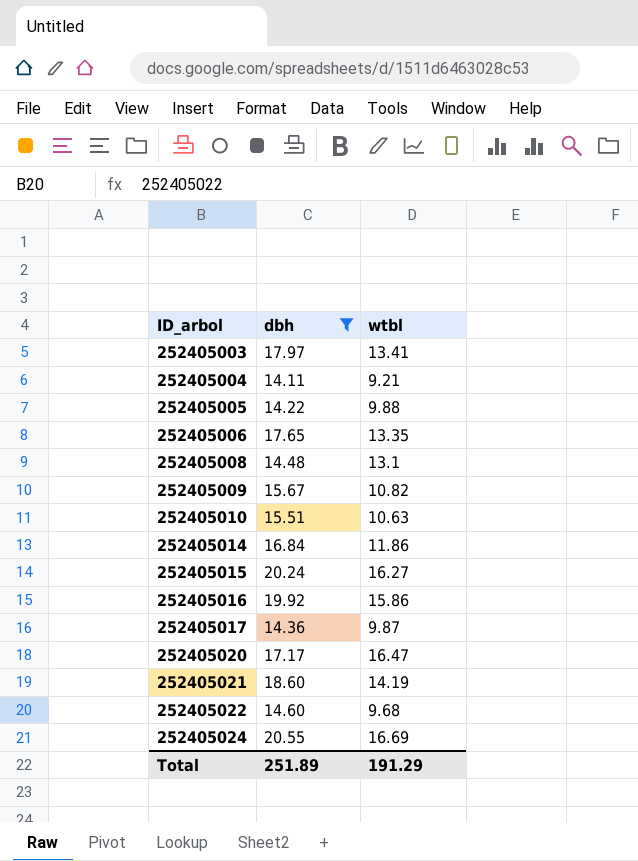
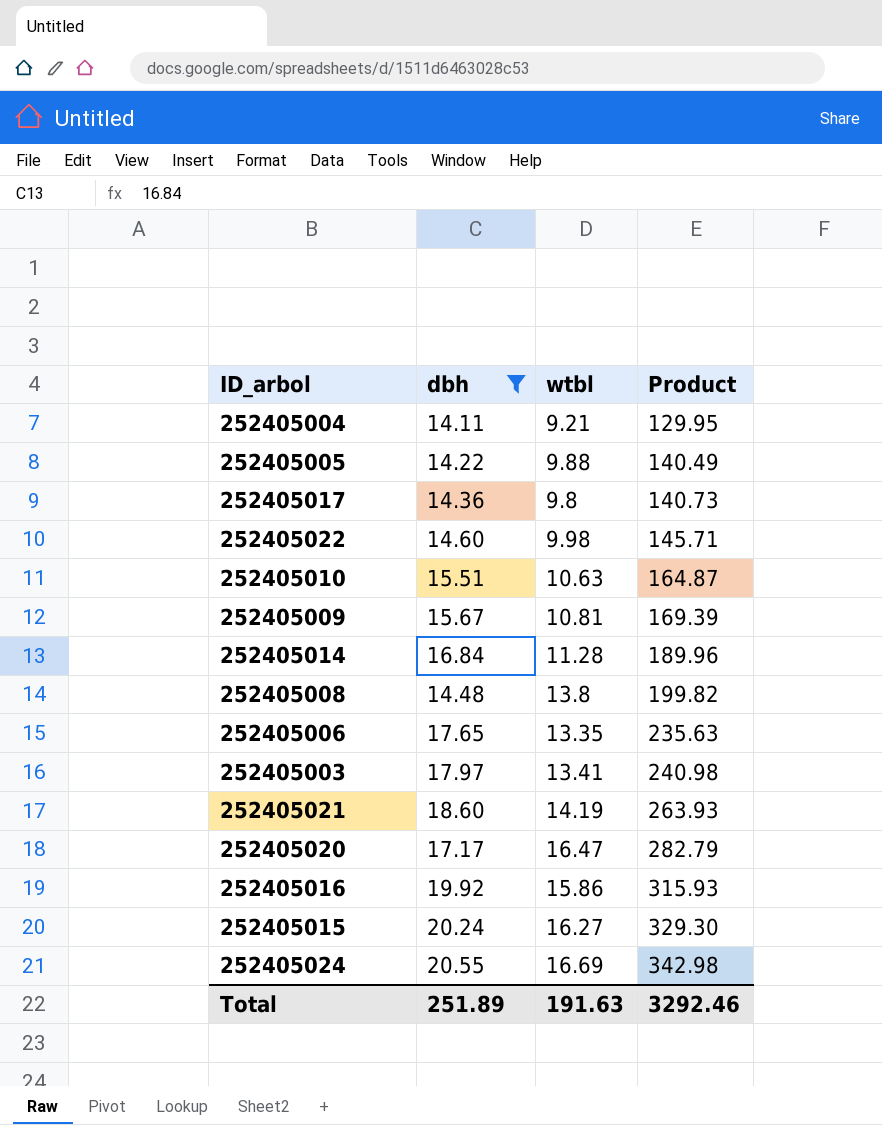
row order: ID_arbol ascending -> Product ascending
column Product | formula: none -> [dbh] * [wtbl]
252405017 | wtbl: 9.87 -> 9.8
252405022 | wtbl: 9.68 -> 9.98
252405009 | wtbl: 10.82 -> 10.81
252405014 | wtbl: 11.86 -> 11.28
252405008 | wtbl: 13.1 -> 13.8
Total | wtbl: 191.29 -> 191.63

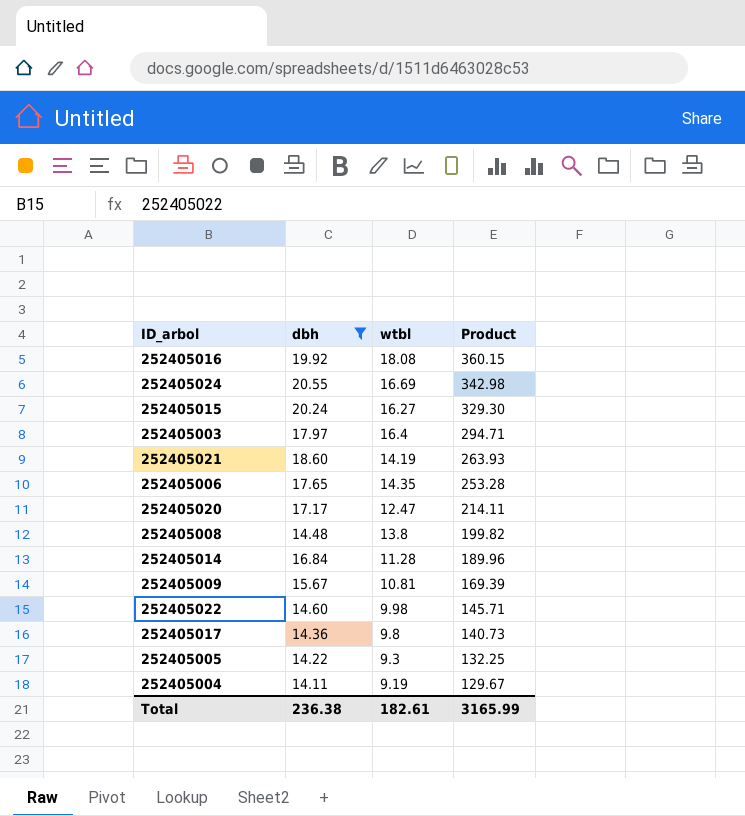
row order: Product ascending -> Product descending
row 252405010: 15.51 | 10.63 | 164.87 -> none
252405016 | wtbl: 15.86 -> 18.08
252405016 | Product: 315.93 -> 360.15
252405003 | wtbl: 13.41 -> 16.4
252405003 | Product: 240.98 -> 294.71
252405006 | wtbl: 13.35 -> 14.35
252405006 | Product: 235.63 -> 253.28
252405020 | wtbl: 16.47 -> 12.47
252405020 | Product: 282.79 -> 214.11
252405005 | wtbl: 9.88 -> 9.3
252405005 | Product: 140.49 -> 132.25
252405004 | wtbl: 9.21 -> 9.19
252405004 | Product: 129.95 -> 129.67
Total | dbh: 251.89 -> 236.38
Total | wtbl: 191.63 -> 182.61
Total | Product: 3292.46 -> 3165.99

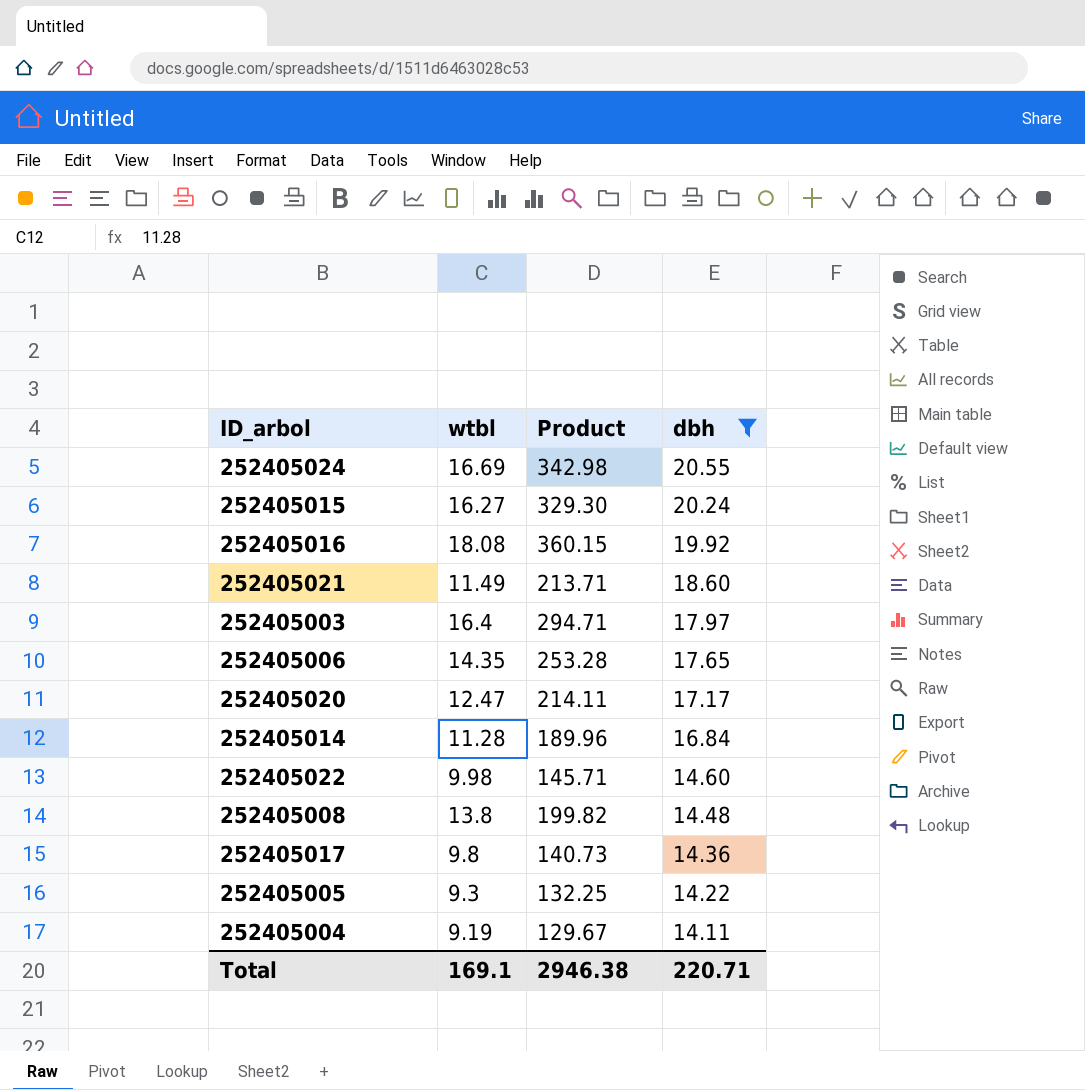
row order: Product descending -> dbh descending
column dbh | position: 2 -> 4
row 252405009: 15.67 | 10.81 | 169.39 -> none
252405021 | wtbl: 14.19 -> 11.49
252405021 | Product: 263.93 -> 213.71
Total | wtbl: 182.61 -> 169.1
Total | Product: 3165.99 -> 2946.38
Total | dbh: 236.38 -> 220.71

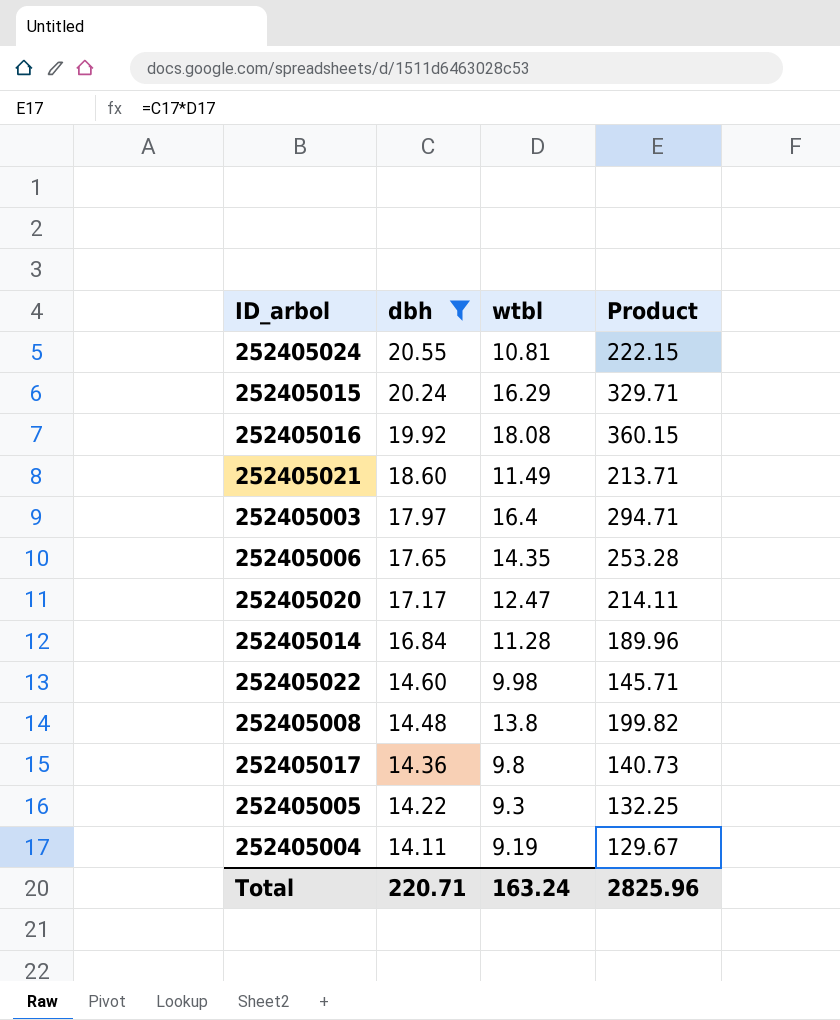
column dbh | position: 4 -> 2
252405024 | wtbl: 16.69 -> 10.81
252405024 | Product: 342.98 -> 222.15
252405015 | wtbl: 16.27 -> 16.29
252405015 | Product: 329.30 -> 329.71
Total | wtbl: 169.1 -> 163.24
Total | Product: 2946.38 -> 2825.96

